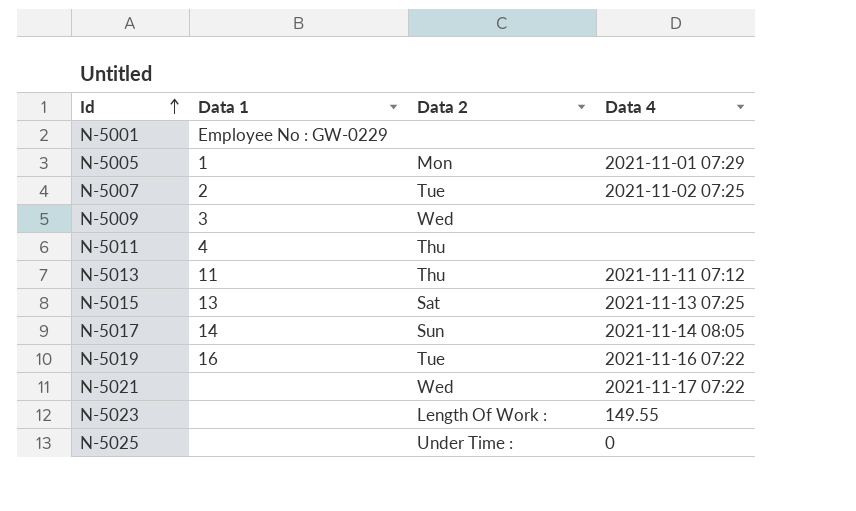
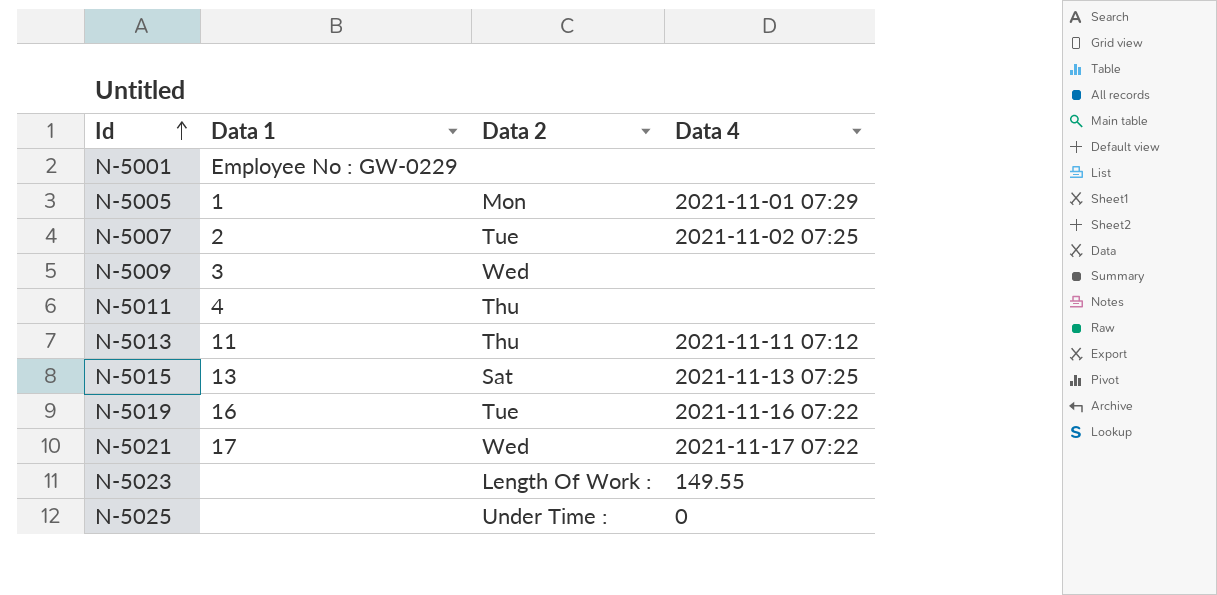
row N-5017: 14 | Sun | 2021-11-14 08:05 -> none
N-5021 | Data 1: none -> 17

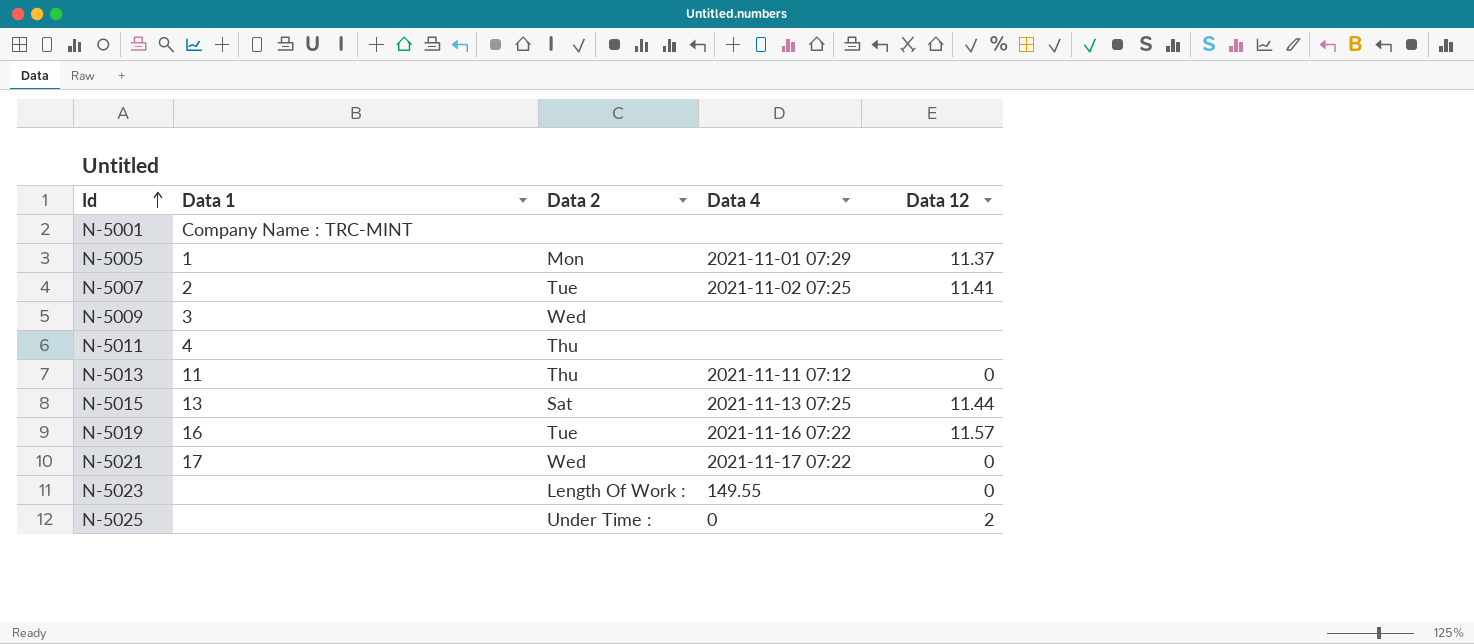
column Data 12 | position: none -> 5
N-5001 | Data 1: Employee No : GW-0229 -> Company Name : TRC-MINT

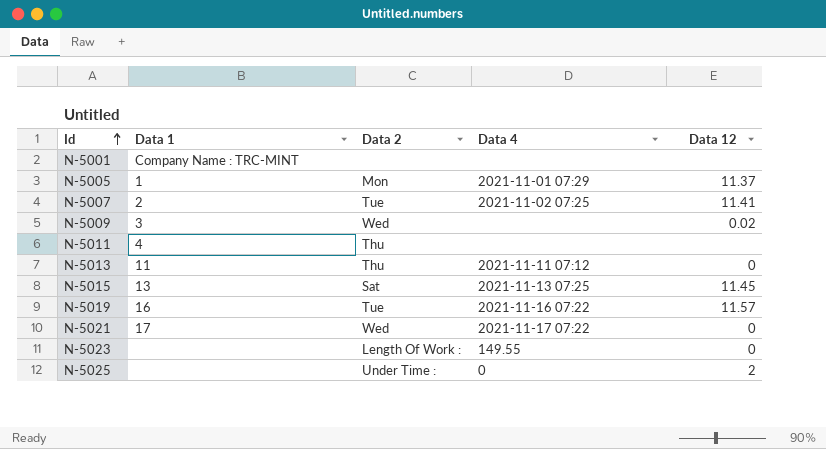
N-5009 | Data 12: none -> 0.02
N-5015 | Data 12: 11.44 -> 11.45

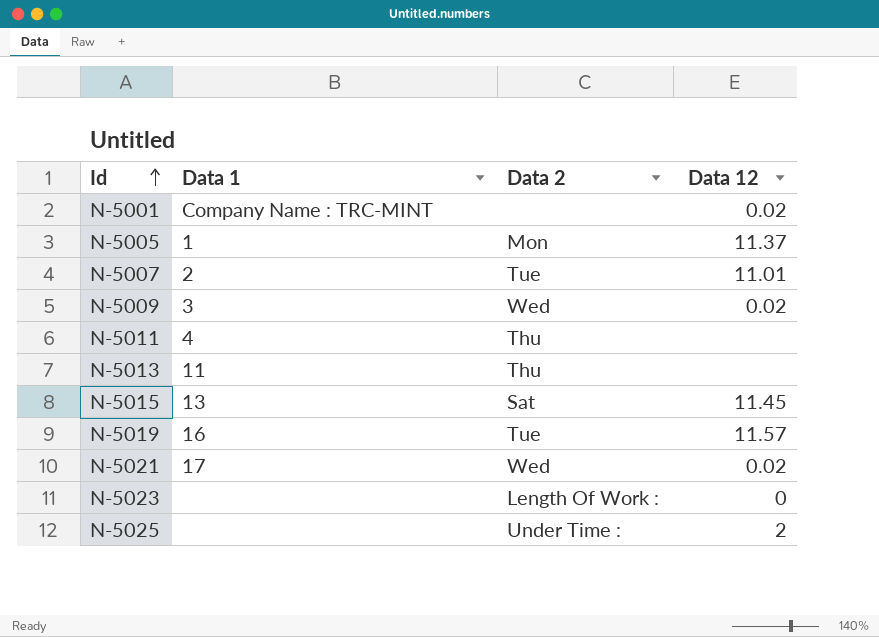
column Data 4 | position: 4 -> none
N-5001 | Data 12: none -> 0.02
N-5007 | Data 12: 11.41 -> 11.01
N-5013 | Data 12: 0 -> none
N-5021 | Data 12: 0 -> 0.02

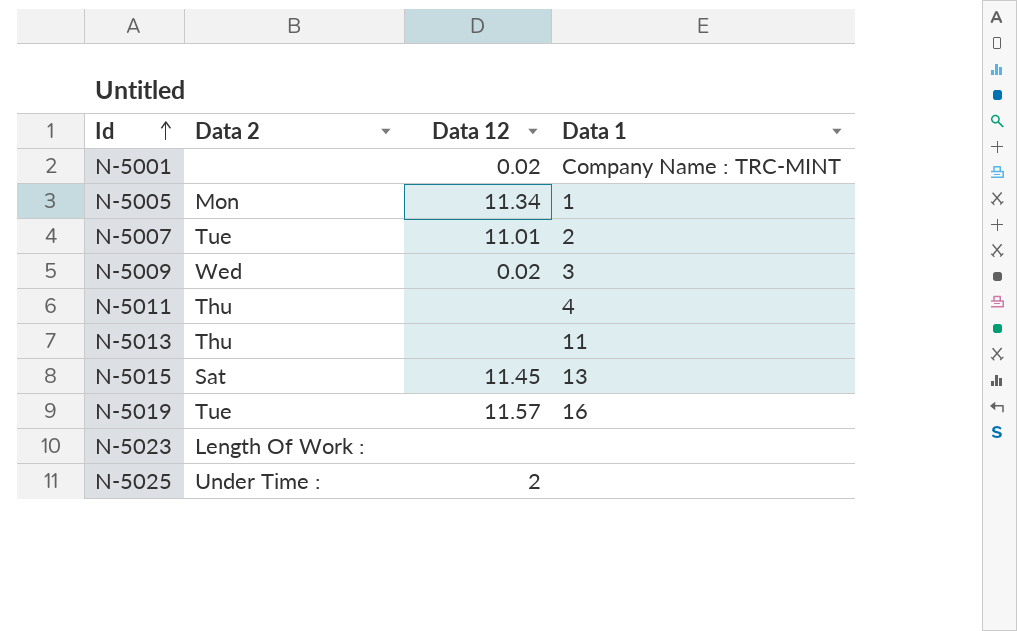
column Data 1 | position: 2 -> 4
row N-5021: 17 | Wed | 0.02 -> none
N-5005 | Data 12: 11.37 -> 11.34
N-5023 | Data 12: 0 -> none

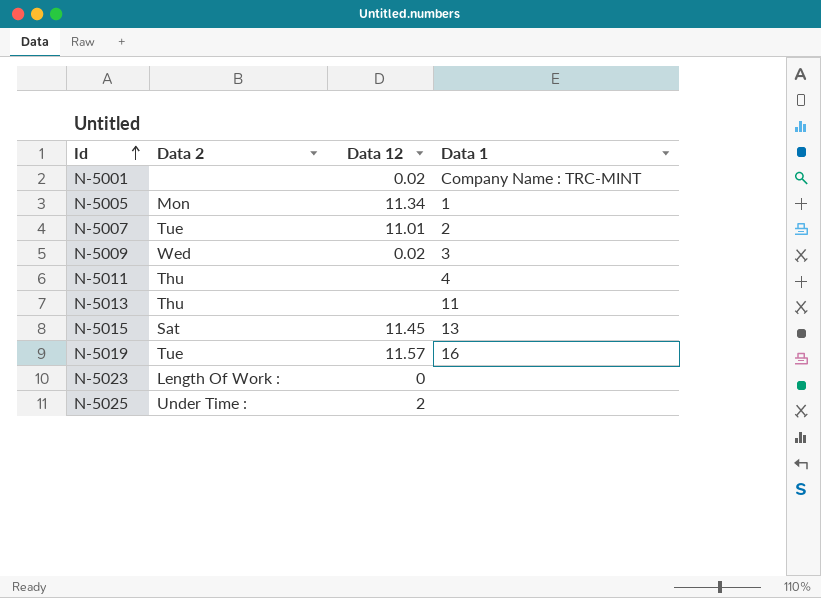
N-5023 | Data 12: none -> 0

